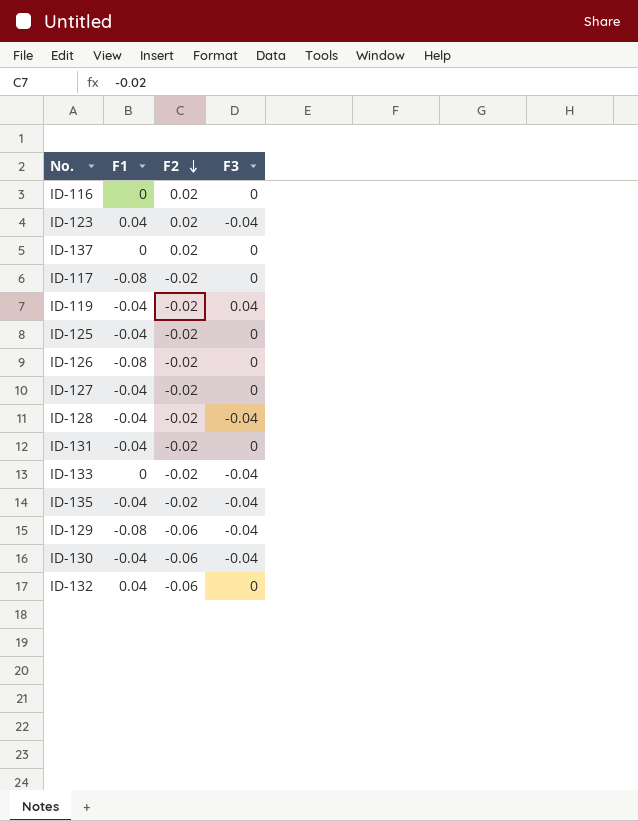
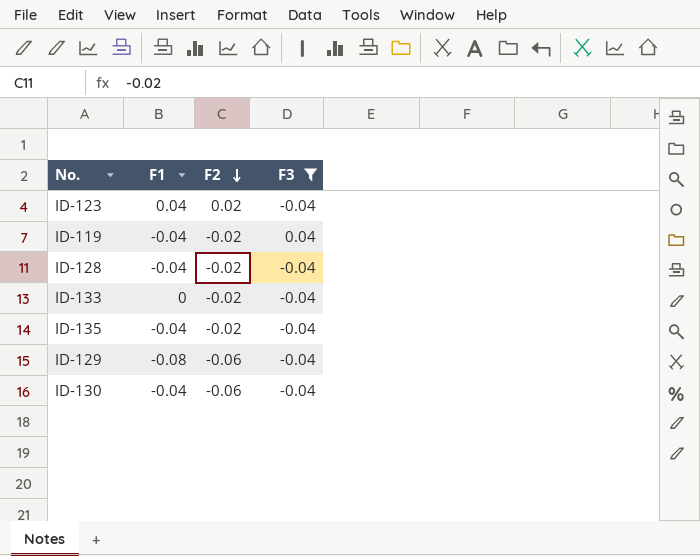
filter: none -> F3 != 0

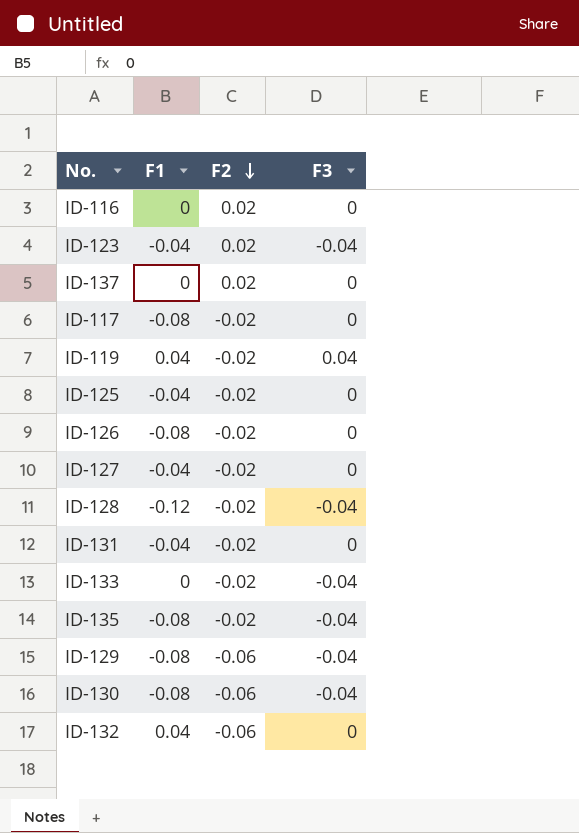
filter: F3 != 0 -> none
ID-123 | F1: 0.04 -> -0.04
ID-119 | F1: -0.04 -> 0.04
ID-128 | F1: -0.04 -> -0.12
ID-135 | F1: -0.04 -> -0.08
ID-130 | F1: -0.04 -> -0.08

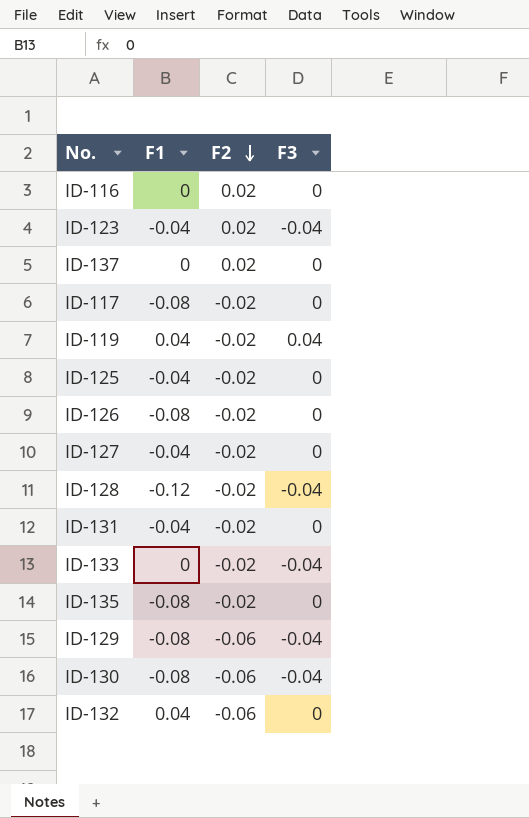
ID-135 | F3: -0.04 -> 0

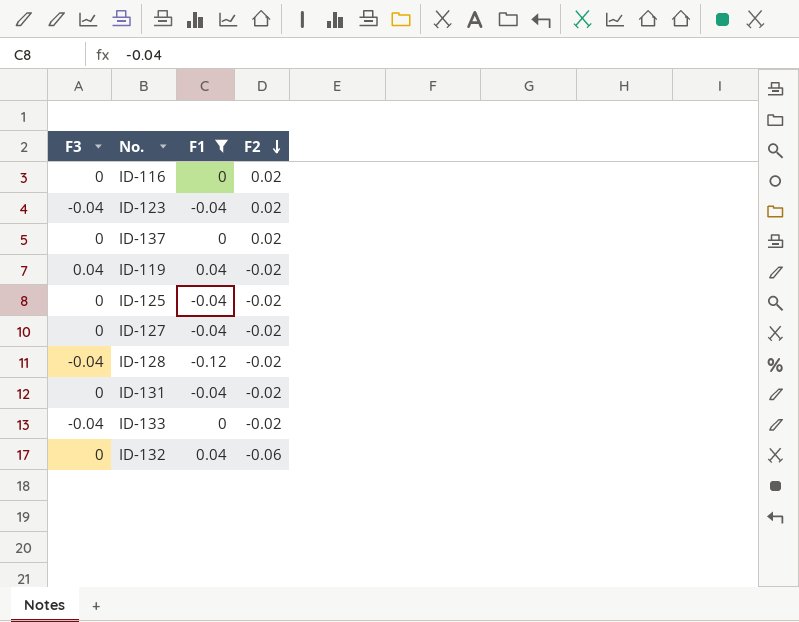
filter: none -> F1 != -0.08
column F3 | position: 4 -> 1

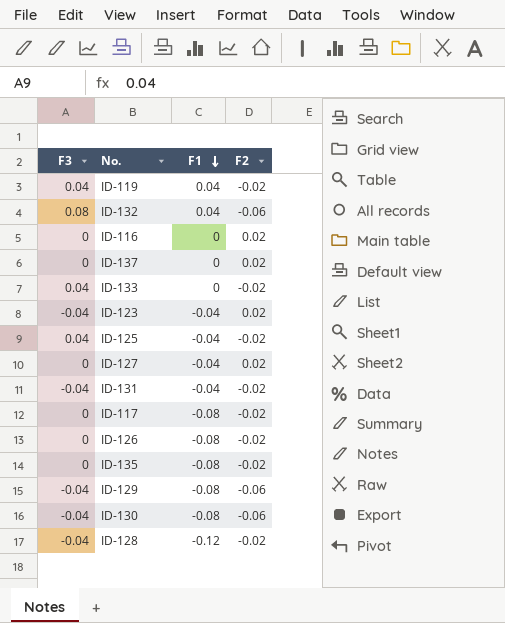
filter: F1 != -0.08 -> none
row order: F2 descending -> F1 descending
ID-132 | F3: 0 -> 0.08
ID-133 | F3: -0.04 -> 0.04
ID-125 | F3: 0 -> 0.04
ID-127 | F2: -0.02 -> 0.02
ID-131 | F3: 0 -> -0.04

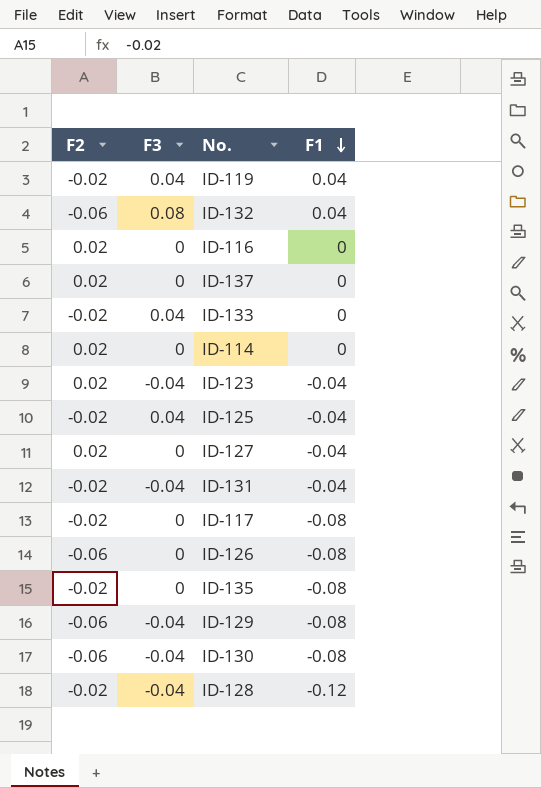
column F2 | position: 4 -> 1
row ID-114: none -> 0.02 | 0 | 0
ID-126 | F2: -0.02 -> -0.06

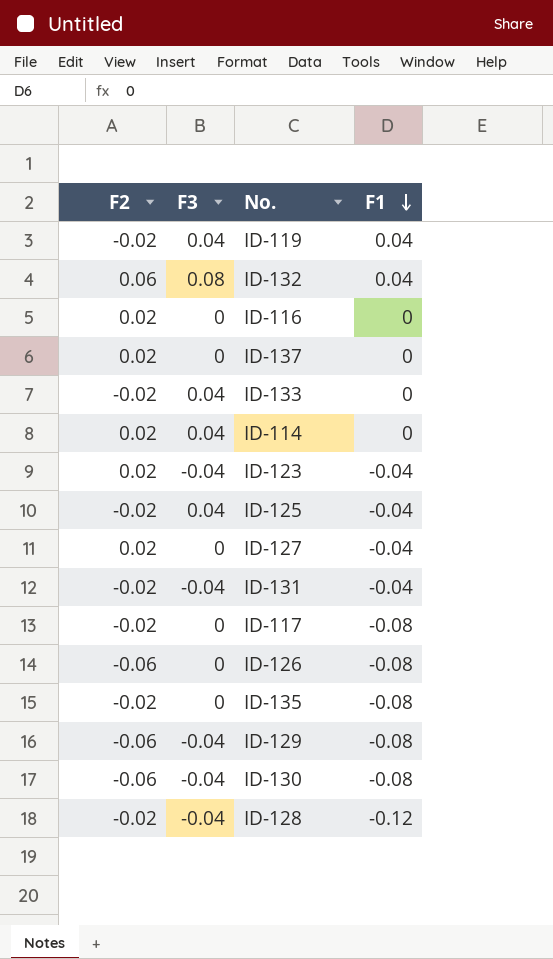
ID-132 | F2: -0.06 -> 0.06
ID-114 | F3: 0 -> 0.04

